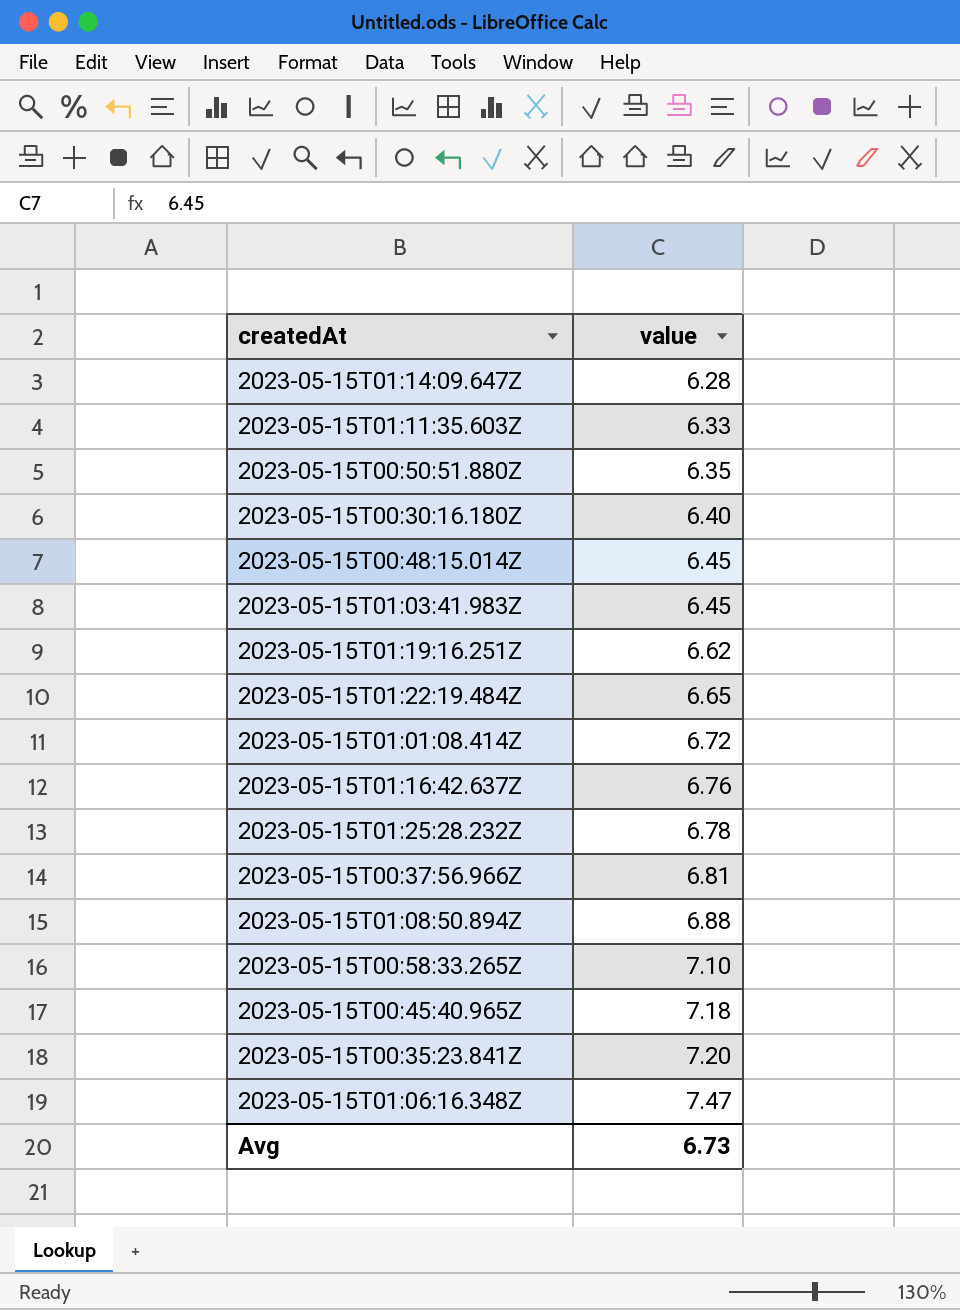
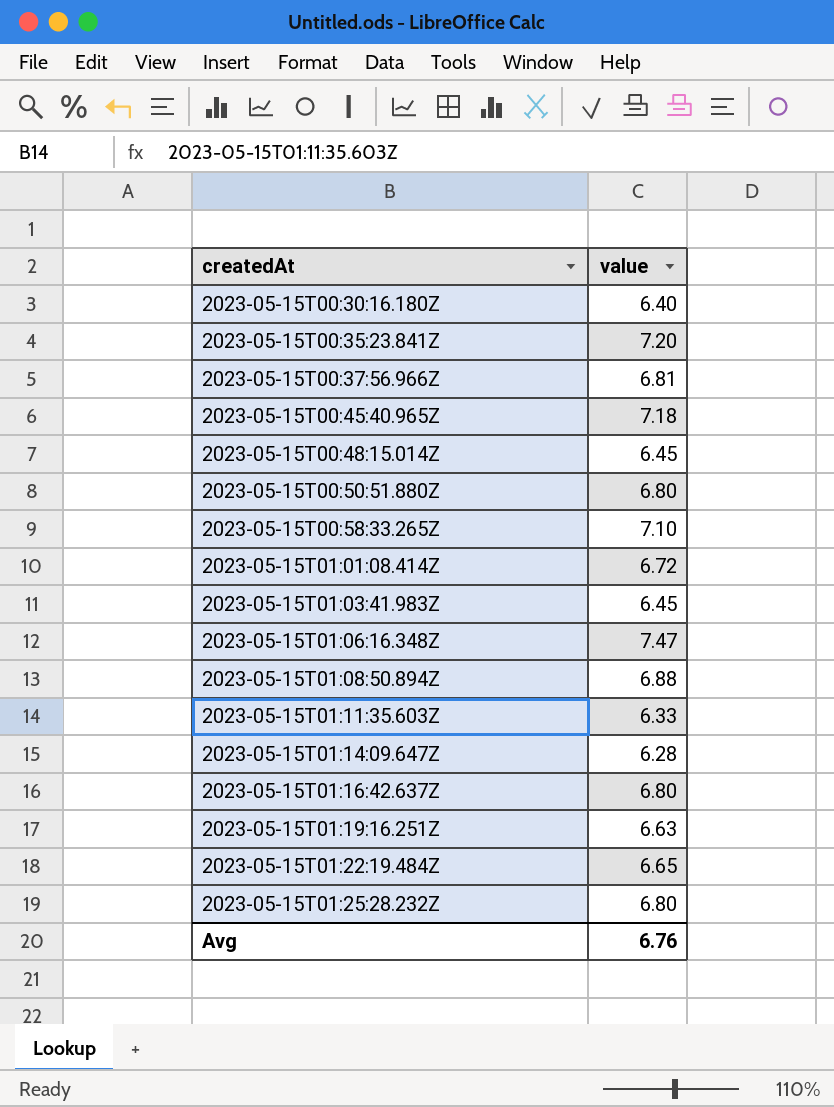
row order: value ascending -> createdAt ascending
2023-05-15T00:50:51.880Z | value: 6.35 -> 6.80
2023-05-15T01:16:42.637Z | value: 6.76 -> 6.80
2023-05-15T01:19:16.251Z | value: 6.62 -> 6.63
2023-05-15T01:25:28.232Z | value: 6.78 -> 6.80
Avg | value: 6.73 -> 6.76

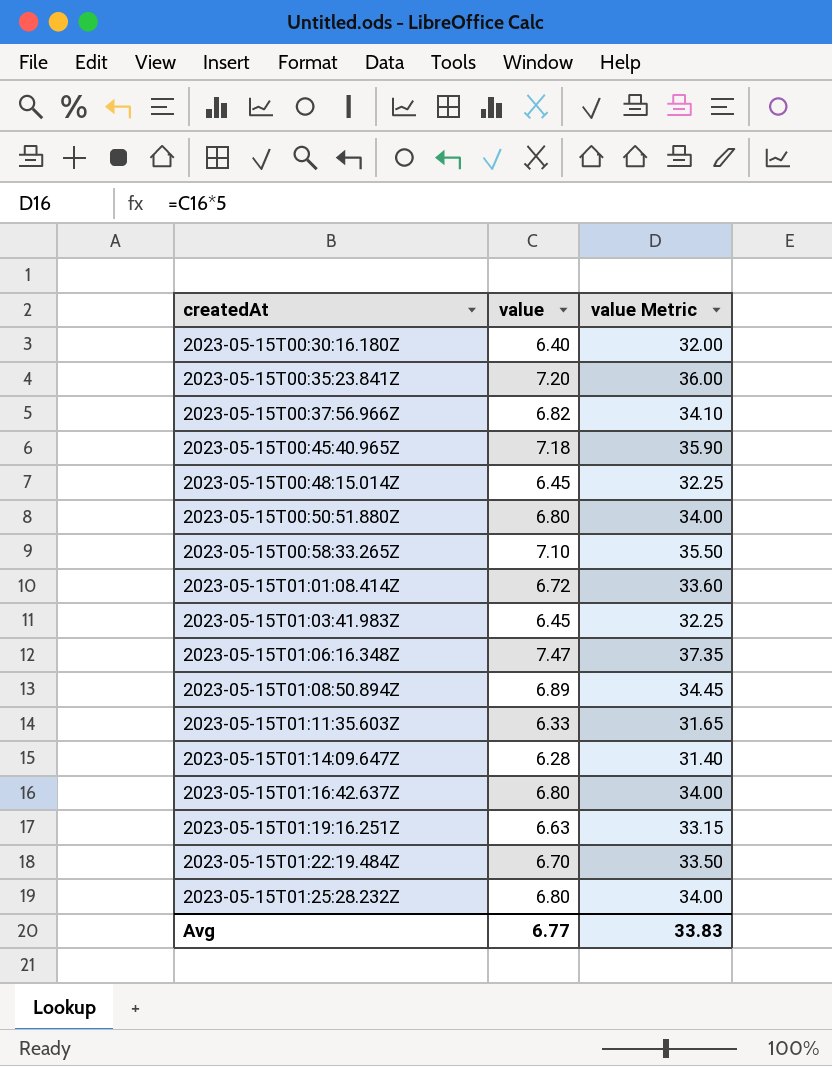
column value Metric | formula: none -> [value] * 5
2023-05-15T00:37:56.966Z | value: 6.81 -> 6.82
2023-05-15T01:08:50.894Z | value: 6.88 -> 6.89
2023-05-15T01:22:19.484Z | value: 6.65 -> 6.70
Avg | value: 6.76 -> 6.77

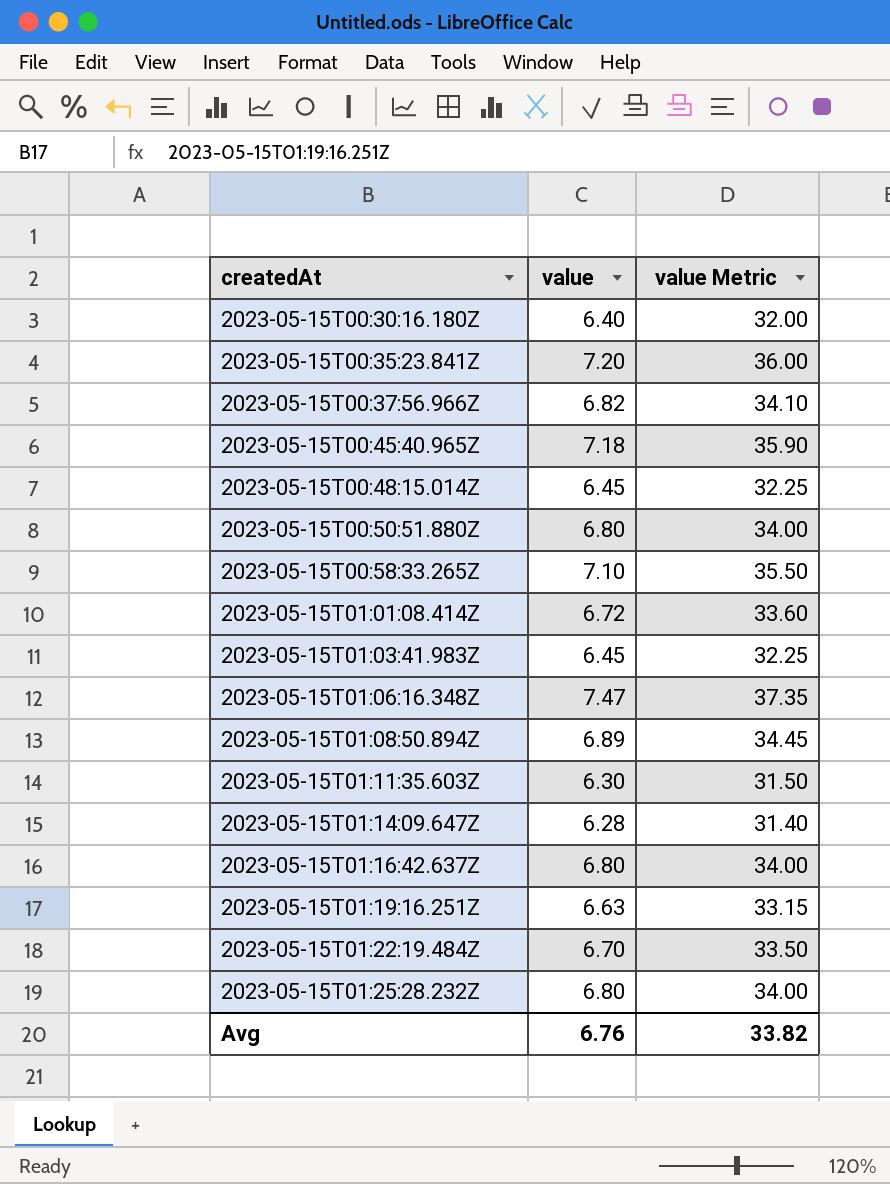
2023-05-15T01:11:35.603Z | value: 6.33 -> 6.30
2023-05-15T01:11:35.603Z | value Metric: 31.65 -> 31.50
Avg | value: 6.77 -> 6.76
Avg | value Metric: 33.83 -> 33.82

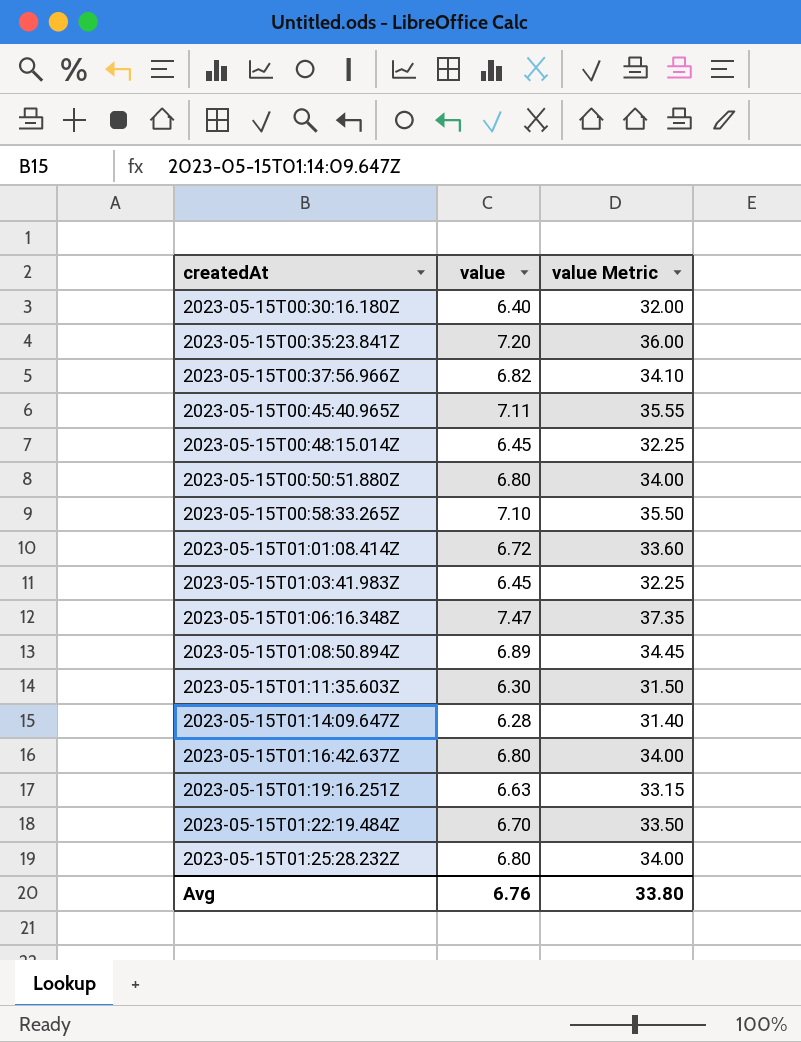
2023-05-15T00:45:40.965Z | value: 7.18 -> 7.11
2023-05-15T00:45:40.965Z | value Metric: 35.90 -> 35.55
Avg | value Metric: 33.82 -> 33.80

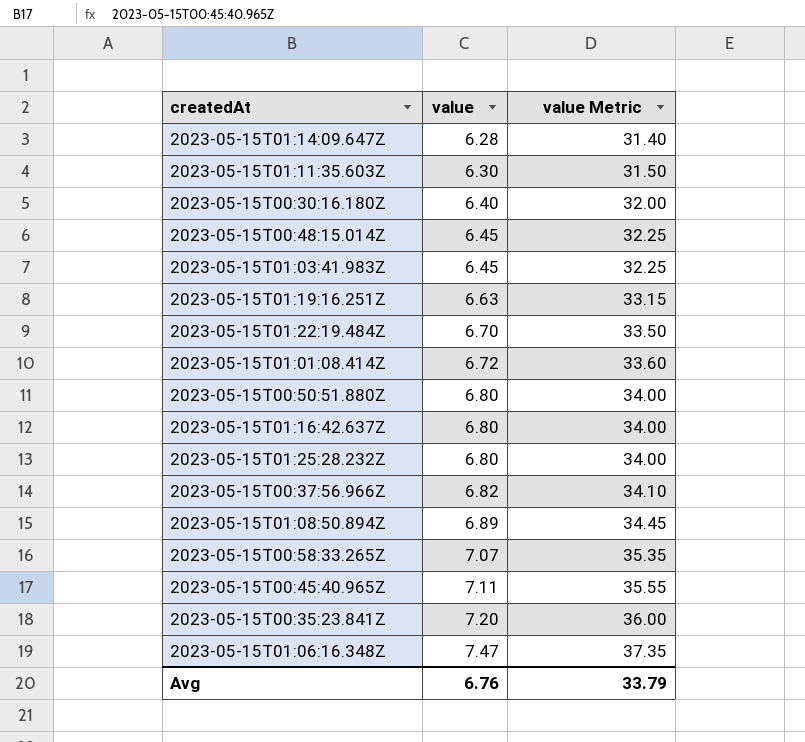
row order: createdAt ascending -> value ascending
2023-05-15T00:58:33.265Z | value: 7.10 -> 7.07
2023-05-15T00:58:33.265Z | value Metric: 35.50 -> 35.35
Avg | value Metric: 33.80 -> 33.79

